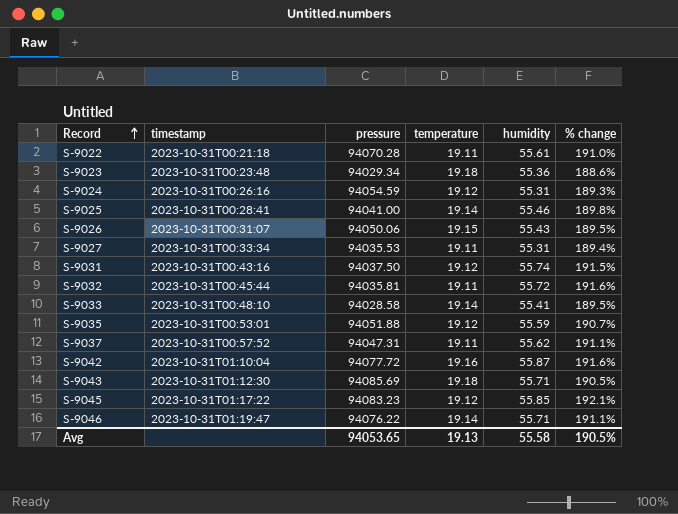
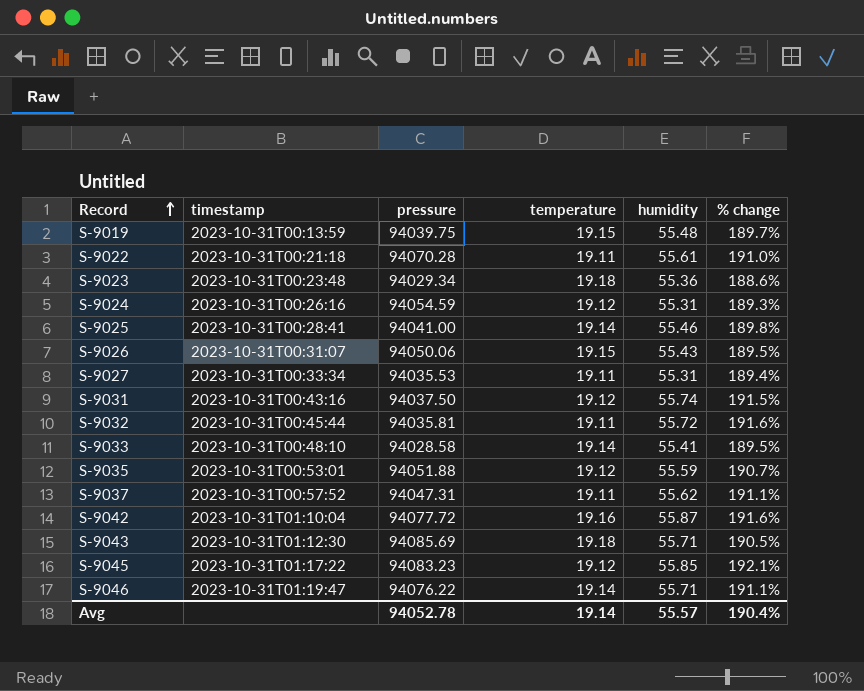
row S-9019: none -> 2023-10-31T00:13:59 | 94039.75 | 19.15 | 55.48 | 189.7%
Avg | pressure: 94053.65 -> 94052.78
Avg | temperature: 19.13 -> 19.14
Avg | humidity: 55.58 -> 55.57
Avg | % change: 190.5% -> 190.4%

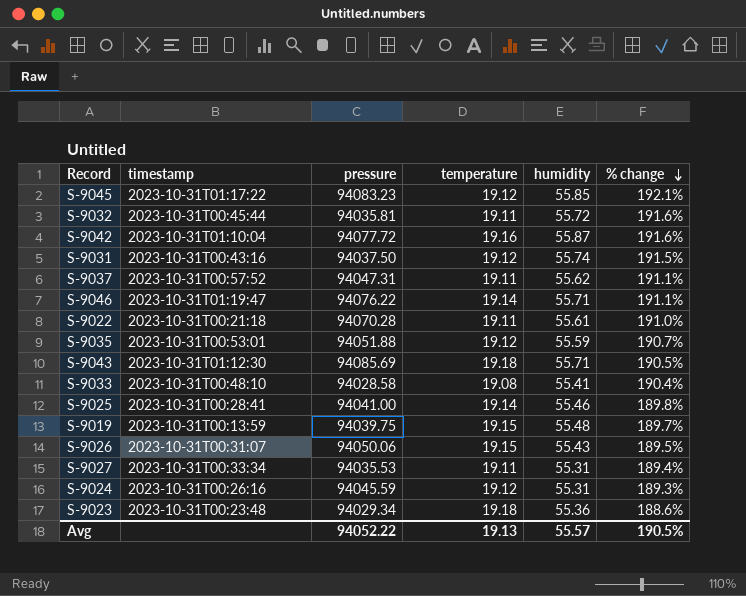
row order: Record ascending -> % change descending
S-9033 | temperature: 19.14 -> 19.08
S-9033 | % change: 189.5% -> 190.4%
S-9024 | pressure: 94054.59 -> 94045.59
Avg | pressure: 94052.78 -> 94052.22
Avg | temperature: 19.14 -> 19.13
Avg | % change: 190.4% -> 190.5%

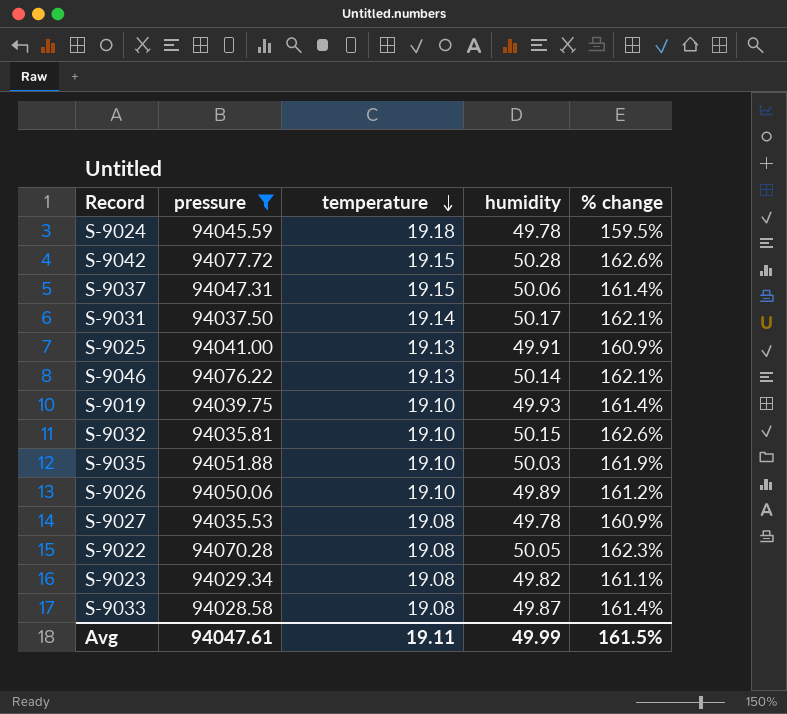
filter: none -> pressure <= 94077.72
row order: % change descending -> temperature descending
column timestamp | position: 2 -> none
S-9024 | temperature: 19.12 -> 19.18
S-9024 | humidity: 55.31 -> 49.78
S-9024 | % change: 189.3% -> 159.5%
S-9042 | temperature: 19.16 -> 19.15
S-9042 | humidity: 55.87 -> 50.28
S-9042 | % change: 191.6% -> 162.6%
S-9037 | temperature: 19.11 -> 19.15
S-9037 | humidity: 55.62 -> 50.06
S-9037 | % change: 191.1% -> 161.4%
S-9031 | temperature: 19.12 -> 19.14
S-9031 | humidity: 55.74 -> 50.17
S-9031 | % change: 191.5% -> 162.1%
S-9025 | temperature: 19.14 -> 19.13
S-9025 | humidity: 55.46 -> 49.91
S-9025 | % change: 189.8% -> 160.9%
S-9046 | temperature: 19.14 -> 19.13
S-9046 | humidity: 55.71 -> 50.14
S-9046 | % change: 191.1% -> 162.1%
S-9019 | temperature: 19.15 -> 19.10
S-9019 | humidity: 55.48 -> 49.93
S-9019 | % change: 189.7% -> 161.4%
S-9032 | temperature: 19.11 -> 19.10
S-9032 | humidity: 55.72 -> 50.15
S-9032 | % change: 191.6% -> 162.6%
S-9035 | temperature: 19.12 -> 19.10
S-9035 | humidity: 55.59 -> 50.03
S-9035 | % change: 190.7% -> 161.9%
S-9026 | temperature: 19.15 -> 19.10
S-9026 | humidity: 55.43 -> 49.89
S-9026 | % change: 189.5% -> 161.2%
S-9027 | temperature: 19.11 -> 19.08
S-9027 | humidity: 55.31 -> 49.78
S-9027 | % change: 189.4% -> 160.9%
S-9022 | temperature: 19.11 -> 19.08
S-9022 | humidity: 55.61 -> 50.05
S-9022 | % change: 191.0% -> 162.3%
S-9023 | temperature: 19.18 -> 19.08
S-9023 | humidity: 55.36 -> 49.82
S-9023 | % change: 188.6% -> 161.1%
S-9033 | humidity: 55.41 -> 49.87
S-9033 | % change: 190.4% -> 161.4%
Avg | pressure: 94052.22 -> 94047.61
Avg | temperature: 19.13 -> 19.11
Avg | humidity: 55.57 -> 49.99
Avg | % change: 190.5% -> 161.5%

